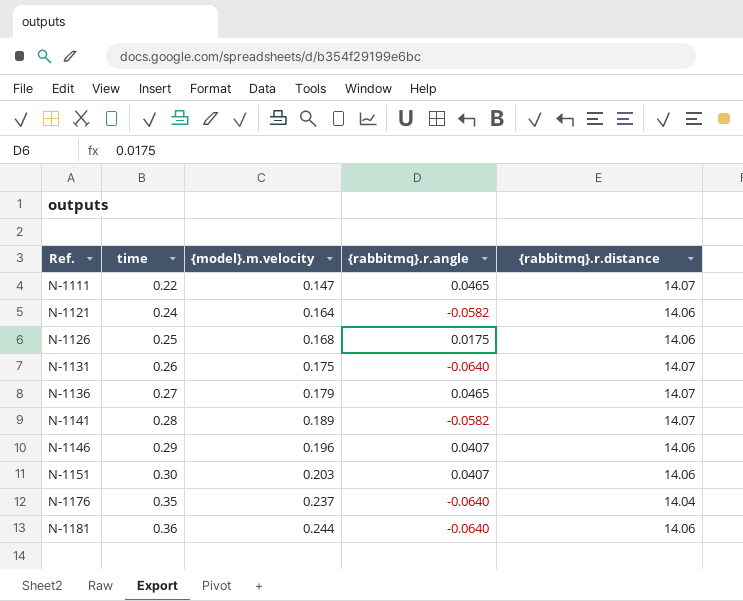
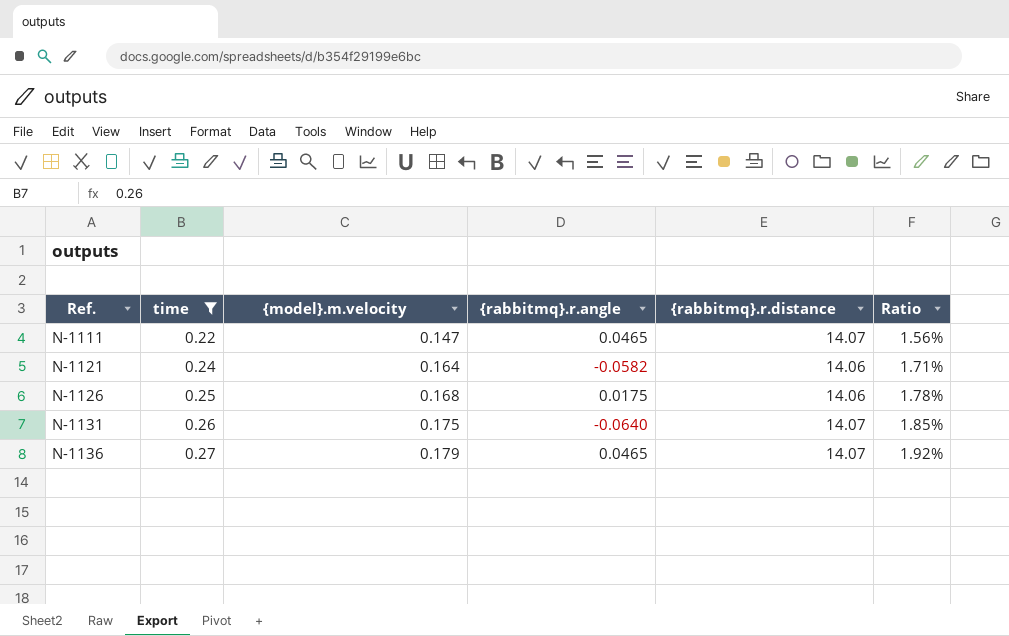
filter: none -> time <= 0.27
column Ratio | formula: none -> [time] / [{rabbitmq}.r.distance]

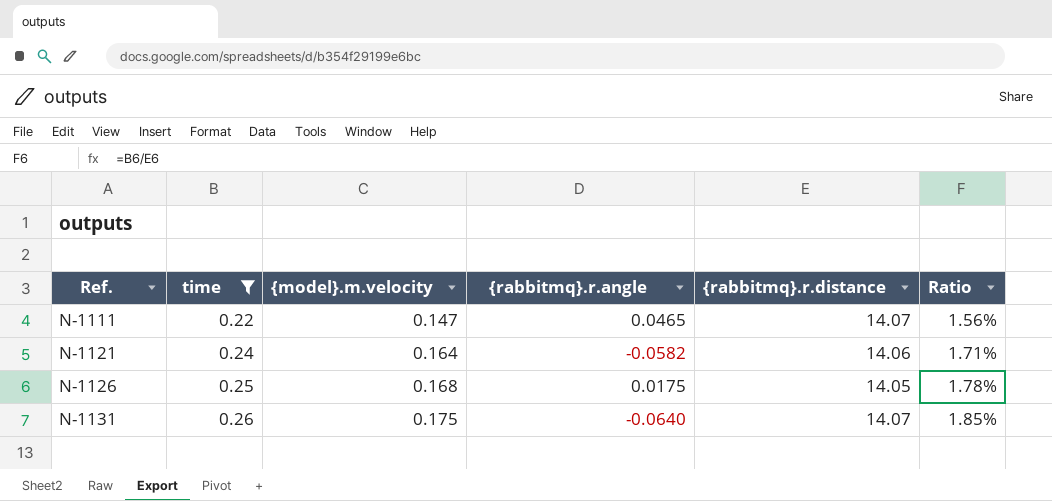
row N-1136: 0.27 | 0.179 | 0.0465 | 14.07 | 1.92% -> none
N-1126 | {rabbitmq}.r.distance: 14.06 -> 14.05

